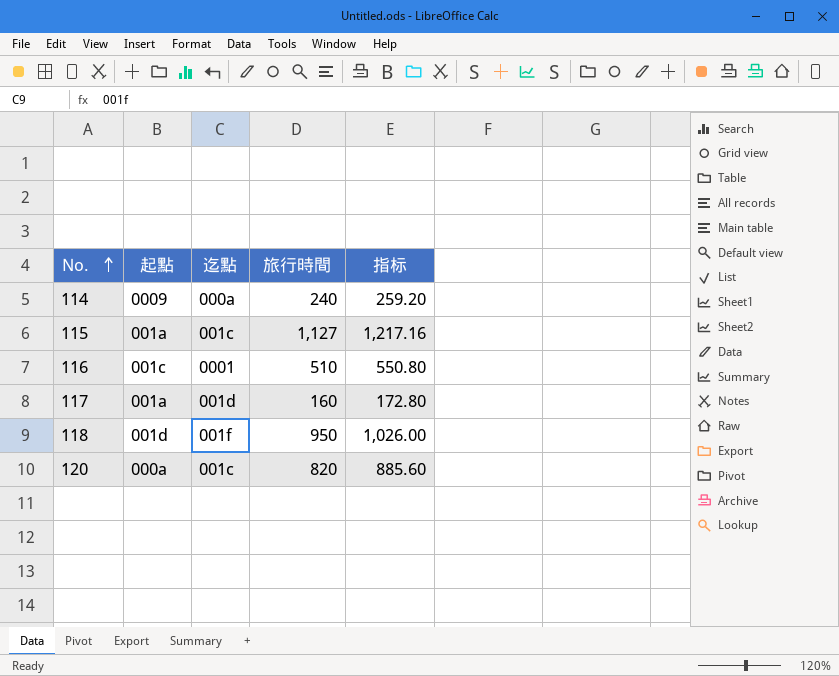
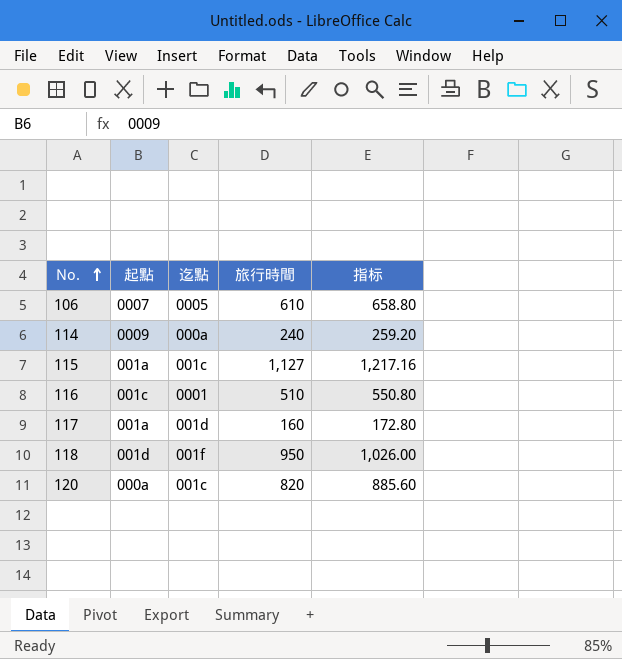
row 106: none -> 0007 | 0005 | 610 | 658.80

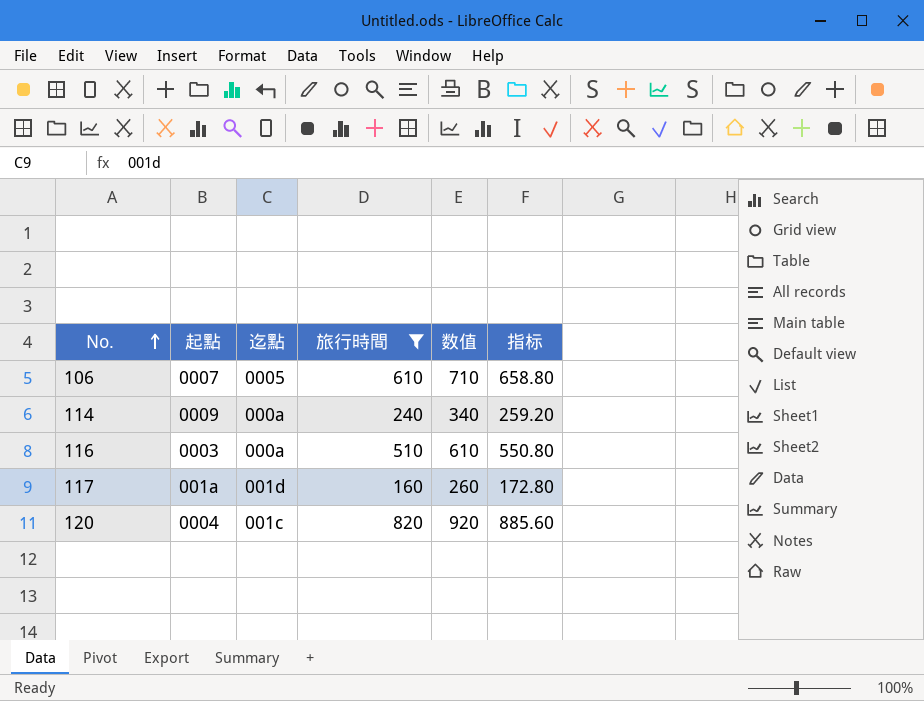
filter: none -> 旅行時間 <= 820
column 数值 | formula: none -> [旅行時間] + 100
116 | 起點: 001c -> 0003
116 | 迄點: 0001 -> 000a
120 | 起點: 000a -> 0004

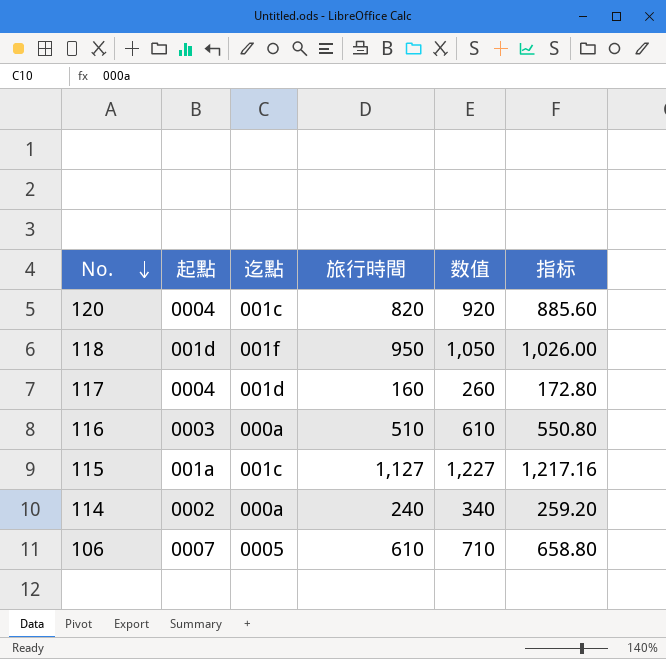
filter: 旅行時間 <= 820 -> none
row order: No. ascending -> No. descending
117 | 起點: 001a -> 0004
114 | 起點: 0009 -> 0002

